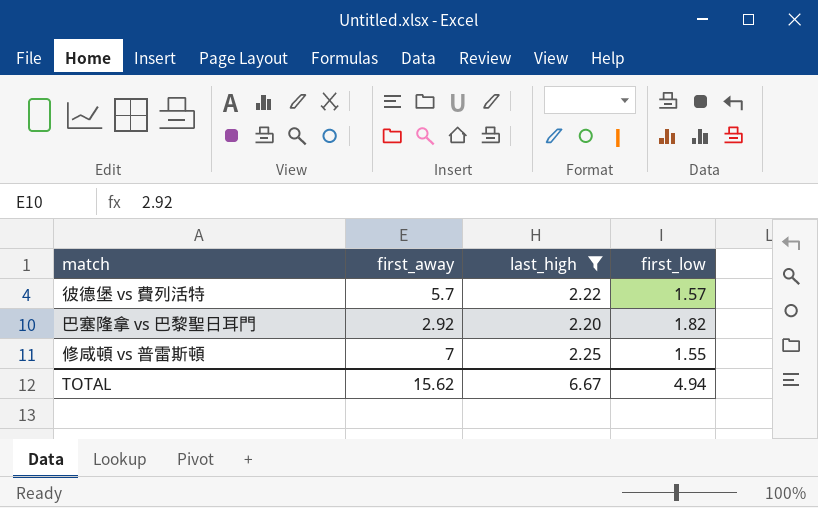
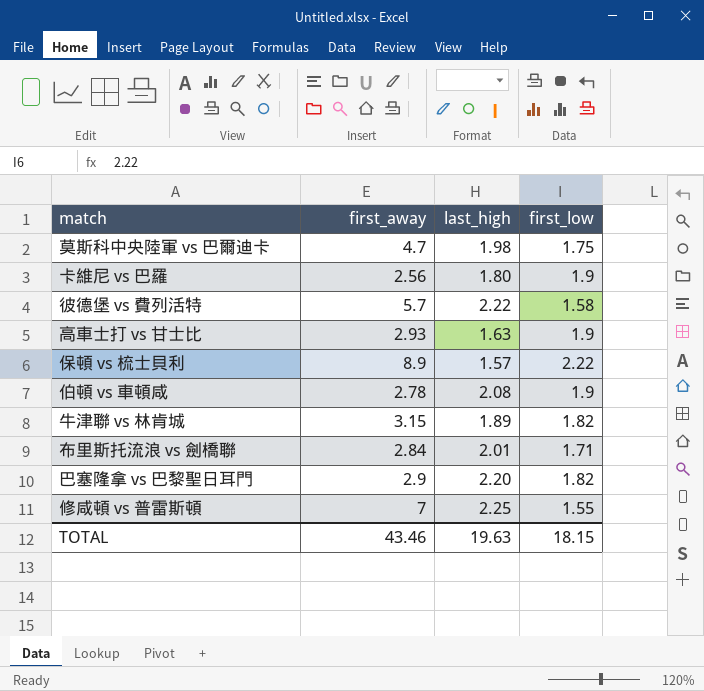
filter: last_high >= 2.20 -> none
彼德堡 vs 費列活特 | first_low: 1.57 -> 1.58
巴塞隆拿 vs 巴黎聖日耳門 | first_away: 2.92 -> 2.9
TOTAL | first_away: 15.62 -> 43.46
TOTAL | last_high: 6.67 -> 19.63
TOTAL | first_low: 4.94 -> 18.15

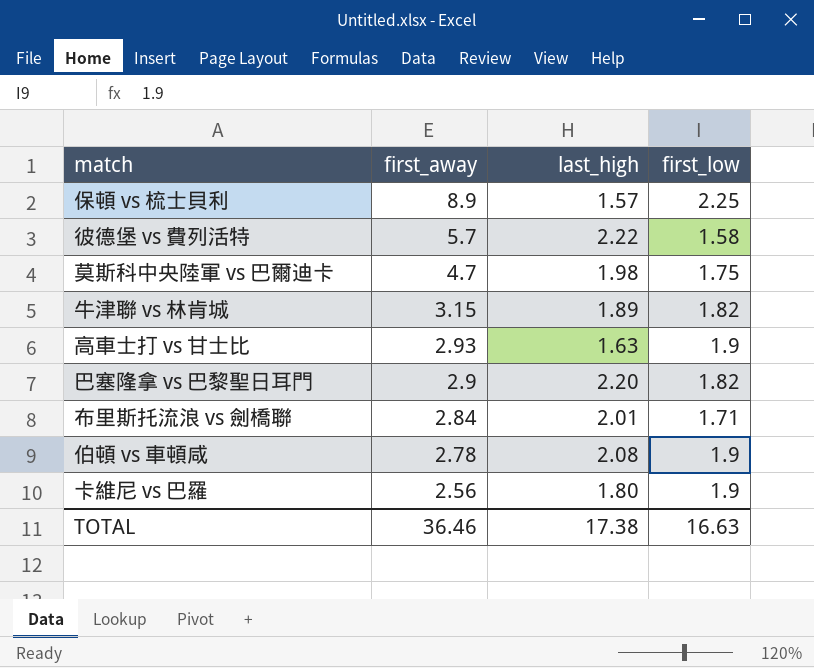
row order: none -> first_away descending
row 修咸頓 vs 普雷斯頓: 7 | 2.25 | 1.55 -> none
保頓 vs 梳士貝利 | first_low: 2.22 -> 2.25
TOTAL | first_away: 43.46 -> 36.46
TOTAL | last_high: 19.63 -> 17.38
TOTAL | first_low: 18.15 -> 16.63

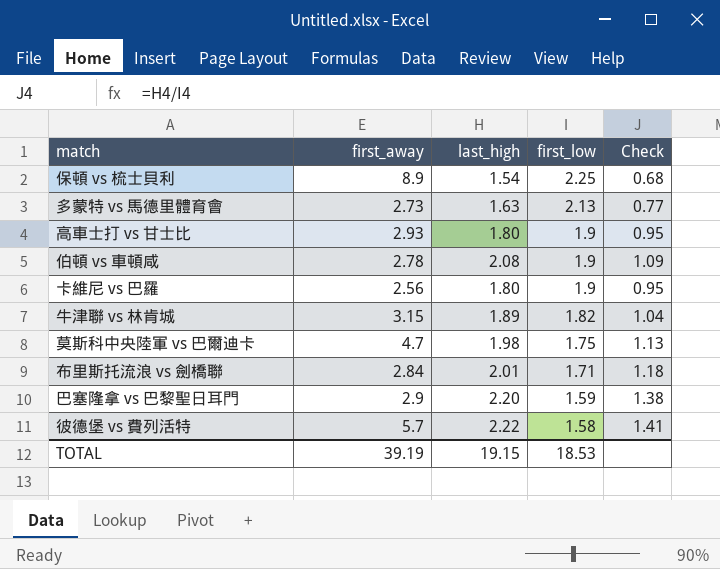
row order: first_away descending -> first_low descending
column Check | formula: none -> [last_high] / [first_low]
保頓 vs 梳士貝利 | last_high: 1.57 -> 1.54
row 多蒙特 vs 馬德里體育會: none -> 2.73 | 1.63 | 2.13 | 0.77
高車士打 vs 甘士比 | last_high: 1.63 -> 1.80
巴塞隆拿 vs 巴黎聖日耳門 | first_low: 1.82 -> 1.59
TOTAL | first_away: 36.46 -> 39.19
TOTAL | last_high: 17.38 -> 19.15
TOTAL | first_low: 16.63 -> 18.53

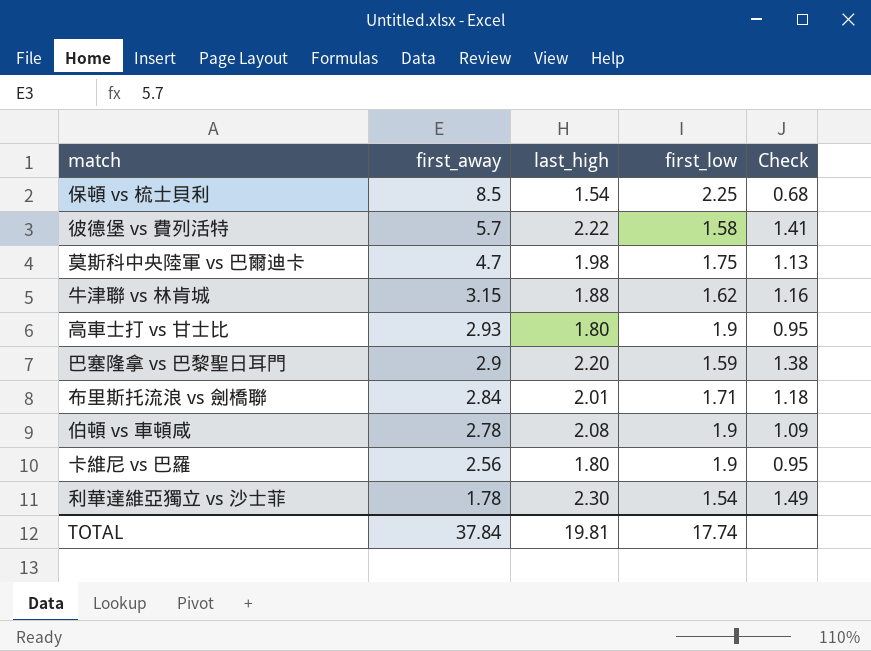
row order: first_low descending -> first_away descending
row 多蒙特 vs 馬德里體育會: 2.73 | 1.63 | 2.13 | 0.77 -> none
保頓 vs 梳士貝利 | first_away: 8.9 -> 8.5
牛津聯 vs 林肯城 | last_high: 1.89 -> 1.88
牛津聯 vs 林肯城 | first_low: 1.82 -> 1.62
牛津聯 vs 林肯城 | Check: 1.04 -> 1.16
row 利華達維亞獨立 vs 沙士菲: none -> 1.78 | 2.30 | 1.54 | 1.49
TOTAL | first_away: 39.19 -> 37.84
TOTAL | last_high: 19.15 -> 19.81
TOTAL | first_low: 18.53 -> 17.74

